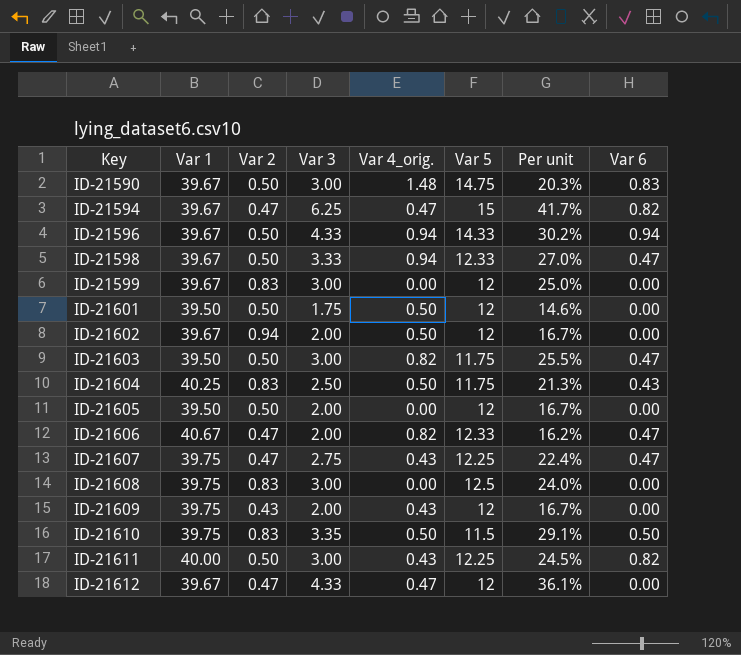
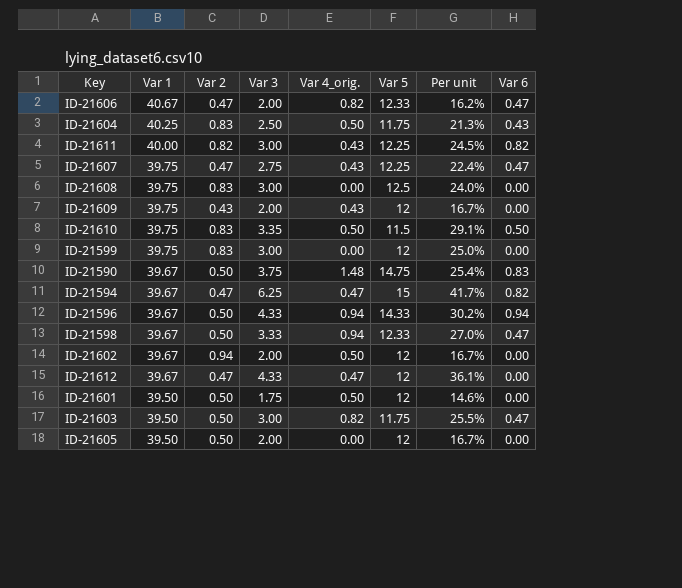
row order: Key ascending -> Var 1 descending
ID-21611 | Var 2: 0.50 -> 0.82
ID-21599 | Var 1: 39.67 -> 39.75
ID-21590 | Var 3: 3.00 -> 3.75
ID-21590 | Per unit: 20.3% -> 25.4%

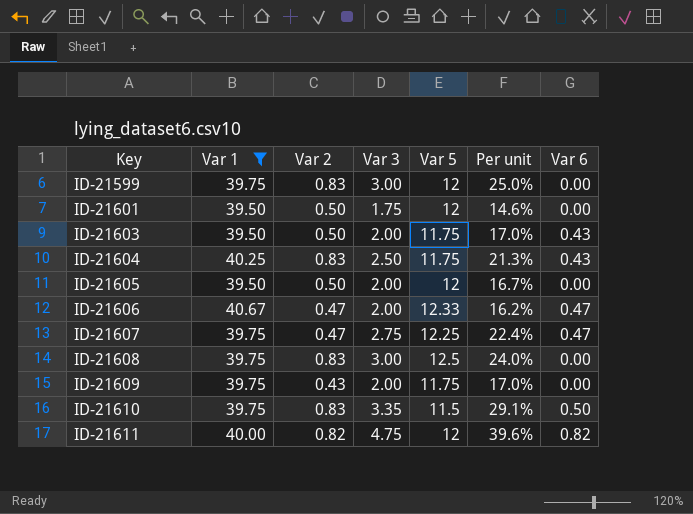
filter: none -> Var 1 != 39.67
row order: Var 1 descending -> Key ascending
column Var 4_orig. | position: 5 -> none
ID-21603 | Var 3: 3.00 -> 2.00
ID-21603 | Per unit: 25.5% -> 17.0%
ID-21603 | Var 6: 0.47 -> 0.43
ID-21609 | Var 5: 12 -> 11.75
ID-21609 | Per unit: 16.7% -> 17.0%
ID-21611 | Var 3: 3.00 -> 4.75
ID-21611 | Var 5: 12.25 -> 12
ID-21611 | Per unit: 24.5% -> 39.6%

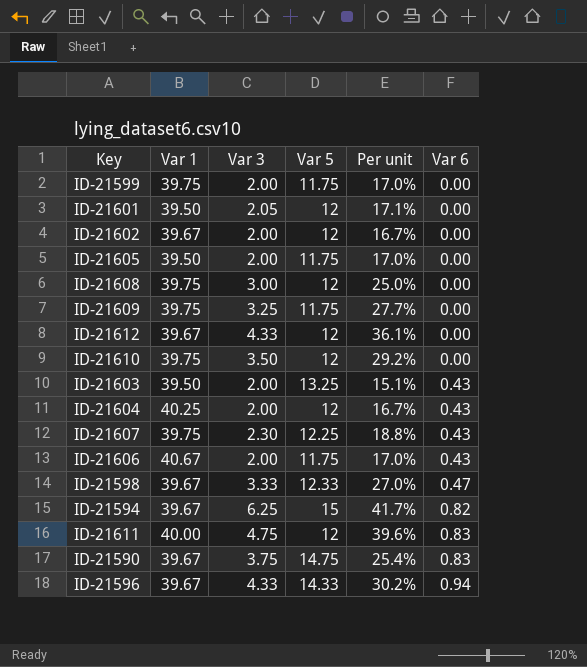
filter: Var 1 != 39.67 -> none
row order: Key ascending -> Var 6 ascending
column Var 2 | position: 3 -> none
ID-21599 | Var 3: 3.00 -> 2.00
ID-21599 | Var 5: 12 -> 11.75
ID-21599 | Per unit: 25.0% -> 17.0%
ID-21601 | Var 3: 1.75 -> 2.05
ID-21601 | Per unit: 14.6% -> 17.1%
ID-21605 | Var 5: 12 -> 11.75
ID-21605 | Per unit: 16.7% -> 17.0%
ID-21608 | Var 5: 12.5 -> 12
ID-21608 | Per unit: 24.0% -> 25.0%
ID-21609 | Var 3: 2.00 -> 3.25
ID-21609 | Per unit: 17.0% -> 27.7%
ID-21610 | Var 3: 3.35 -> 3.50
ID-21610 | Var 5: 11.5 -> 12
ID-21610 | Per unit: 29.1% -> 29.2%
ID-21610 | Var 6: 0.50 -> 0.00
ID-21603 | Var 5: 11.75 -> 13.25
ID-21603 | Per unit: 17.0% -> 15.1%
ID-21604 | Var 3: 2.50 -> 2.00
ID-21604 | Var 5: 11.75 -> 12
ID-21604 | Per unit: 21.3% -> 16.7%
ID-21607 | Var 3: 2.75 -> 2.30
ID-21607 | Per unit: 22.4% -> 18.8%
ID-21607 | Var 6: 0.47 -> 0.43
ID-21606 | Var 5: 12.33 -> 11.75
ID-21606 | Per unit: 16.2% -> 17.0%
ID-21606 | Var 6: 0.47 -> 0.43
ID-21611 | Var 6: 0.82 -> 0.83

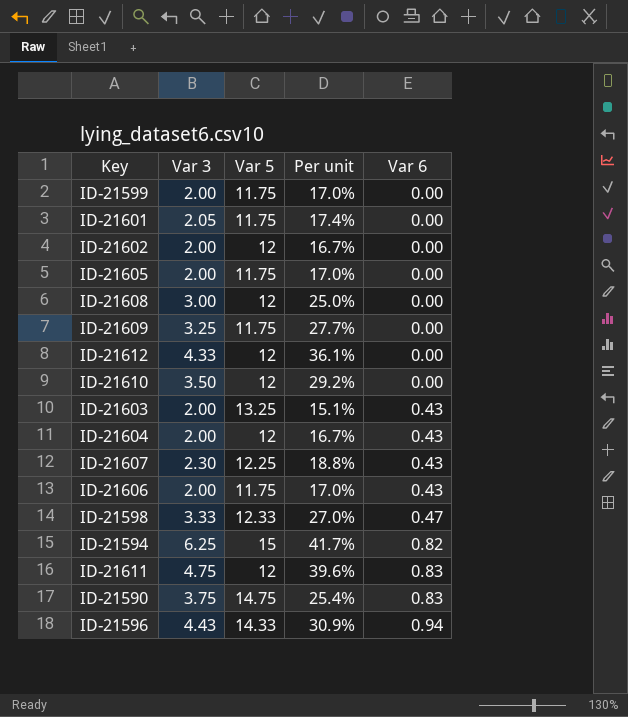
column Var 1 | position: 2 -> none
ID-21601 | Var 5: 12 -> 11.75
ID-21601 | Per unit: 17.1% -> 17.4%
ID-21596 | Var 3: 4.33 -> 4.43
ID-21596 | Per unit: 30.2% -> 30.9%

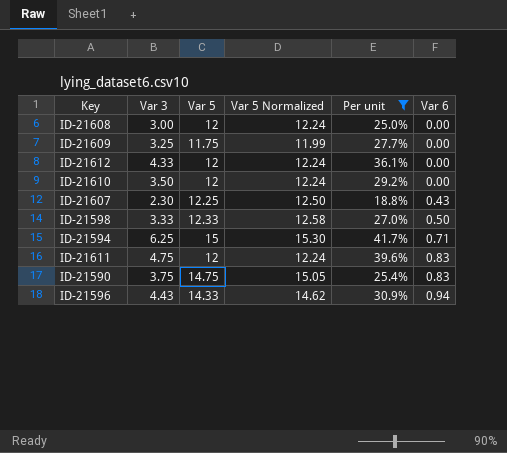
filter: none -> Per unit >= 18.8%
column Var 5 Normalized | formula: none -> [Var 5] * 1.02
ID-21598 | Var 6: 0.47 -> 0.50
ID-21594 | Var 6: 0.82 -> 0.71

